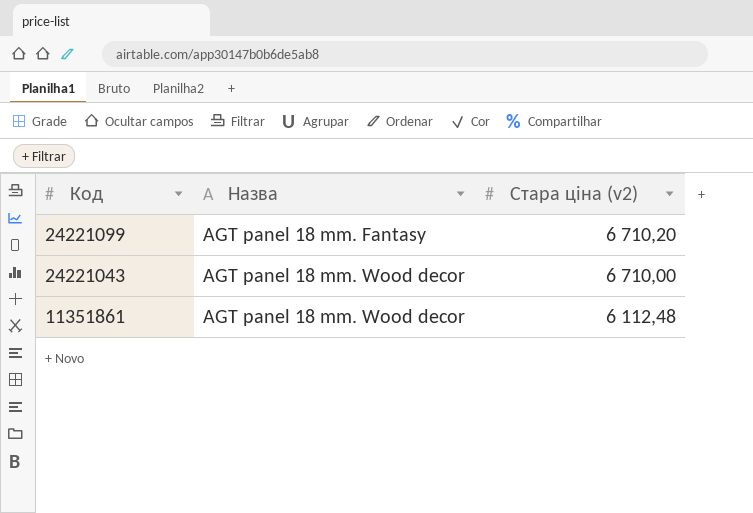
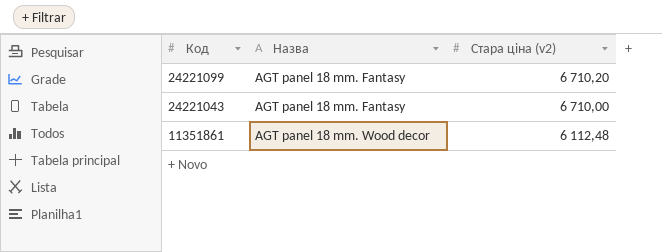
24221043 | Назва: AGT panel 18 mm. Wood decor -> AGT panel 18 mm. Fantasy

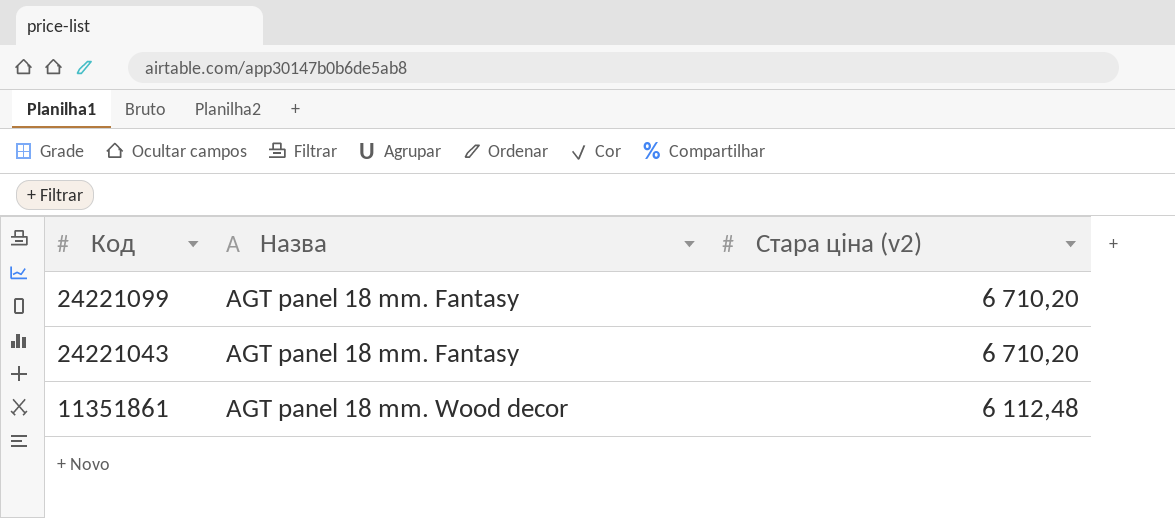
24221043 | Стара ціна (v2): 6 710,00 -> 6 710,20

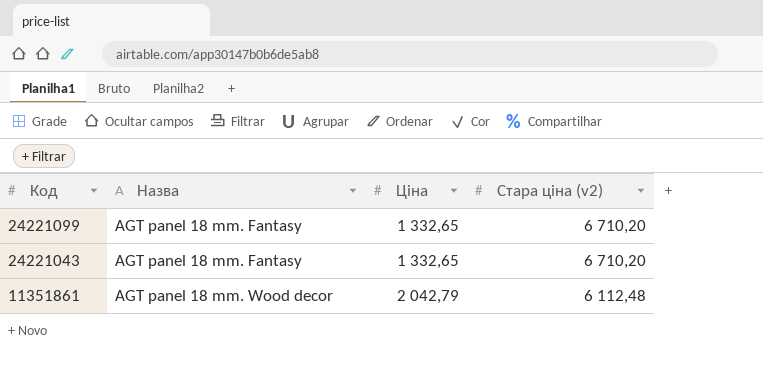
column Ціна | position: none -> 3

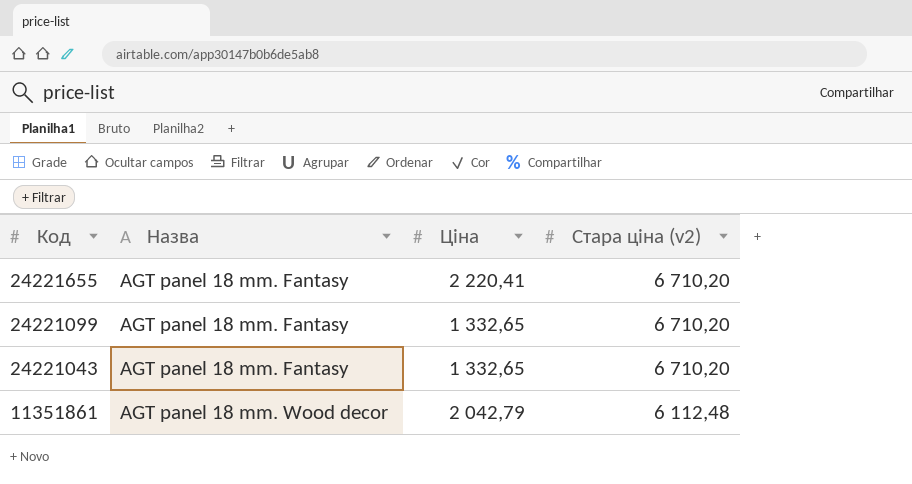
row 24221655: none -> AGT panel 18 mm. Fantasy | 2 220,41 | 6 710,20

